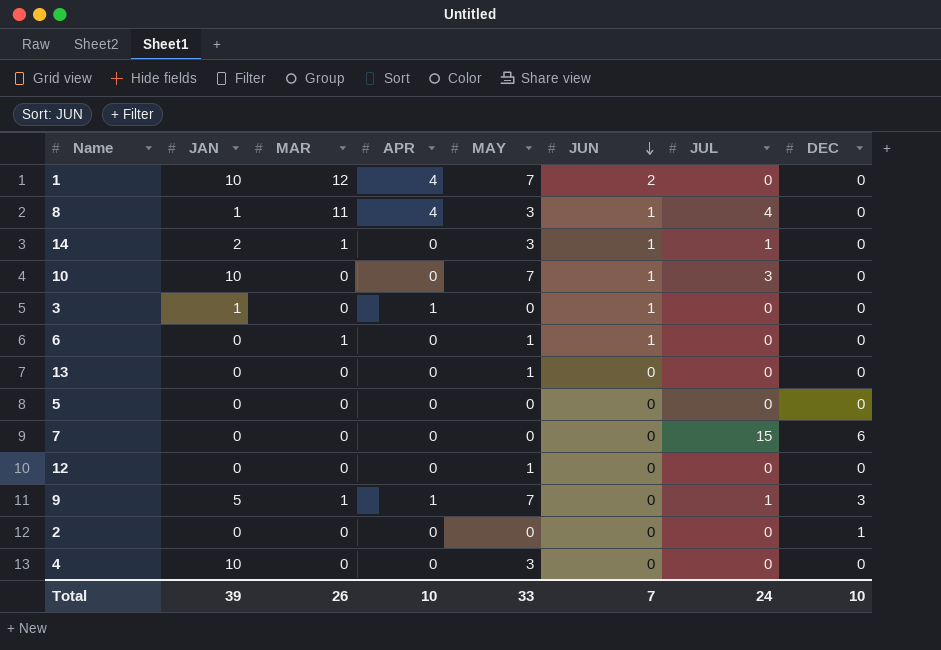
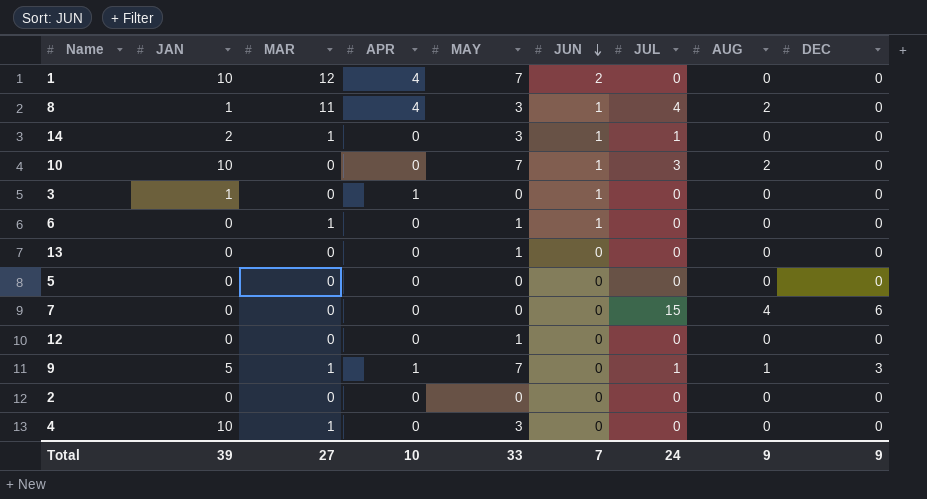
column AUG | position: none -> 8
2 | DEC: 1 -> 0
4 | MAR: 0 -> 1
Total | MAR: 26 -> 27
Total | DEC: 10 -> 9

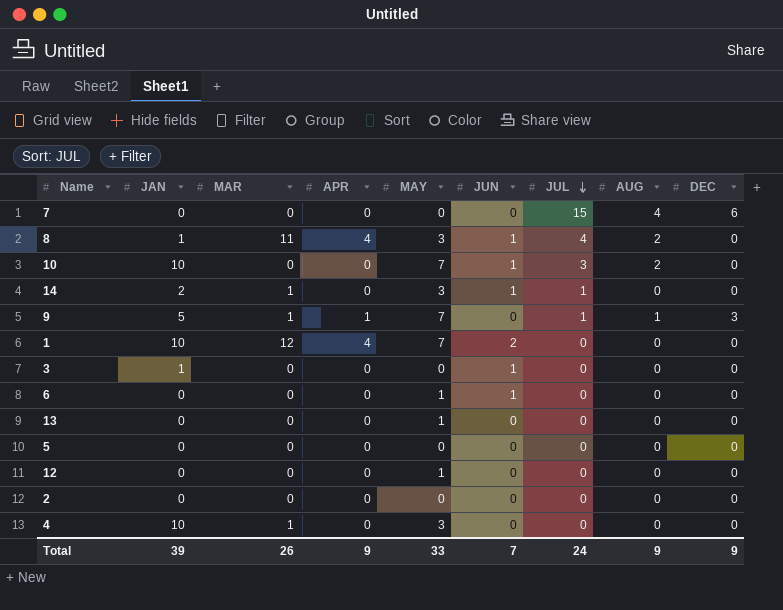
row order: JUN descending -> JUL descending
3 | APR: 1 -> 0
6 | MAR: 1 -> 0
Total | MAR: 27 -> 26
Total | APR: 10 -> 9

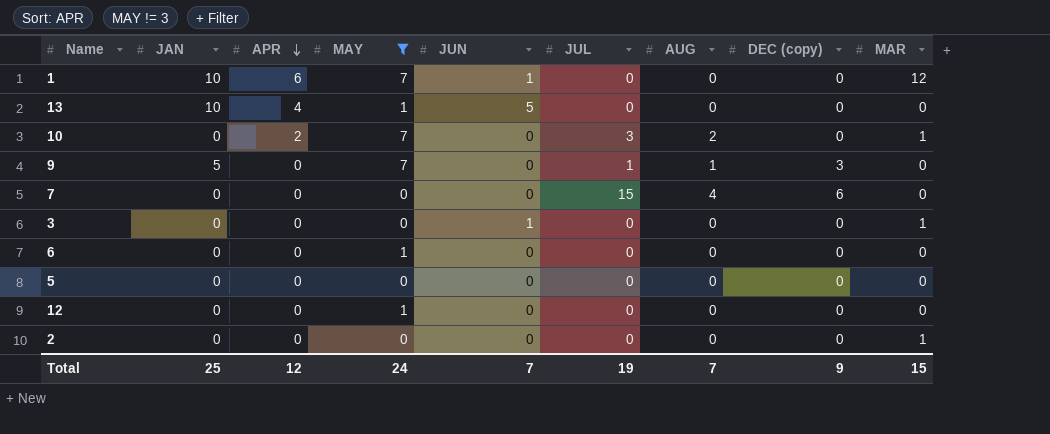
filter: none -> MAY != 3
row order: JUL descending -> APR descending
column name: DEC -> DEC (copy)
column MAR | position: 3 -> 9
1 | APR: 4 -> 6
1 | JUN: 2 -> 1
13 | JAN: 0 -> 10
13 | APR: 0 -> 4
13 | JUN: 0 -> 5
10 | JAN: 10 -> 0
10 | APR: 0 -> 2
10 | JUN: 1 -> 0
10 | MAR: 0 -> 1
9 | APR: 1 -> 0
9 | MAR: 1 -> 0
3 | JAN: 1 -> 0
3 | MAR: 0 -> 1
6 | JUN: 1 -> 0
2 | MAR: 0 -> 1
Total | JAN: 39 -> 25
Total | APR: 9 -> 12
Total | MAY: 33 -> 24
Total | JUL: 24 -> 19
Total | AUG: 9 -> 7
Total | MAR: 26 -> 15

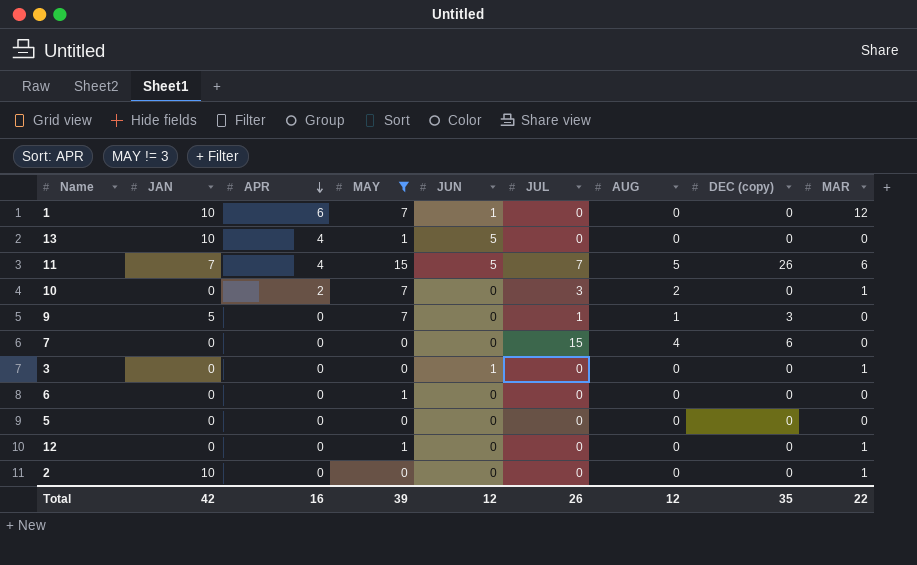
row 11: none -> 7 | 4 | 15 | 5 | 7 | 5 | 26 | 6
12 | MAR: 0 -> 1
2 | JAN: 0 -> 10
Total | JAN: 25 -> 42
Total | APR: 12 -> 16
Total | MAY: 24 -> 39
Total | JUN: 7 -> 12
Total | JUL: 19 -> 26
Total | AUG: 7 -> 12
Total | DEC (copy): 9 -> 35
Total | MAR: 15 -> 22

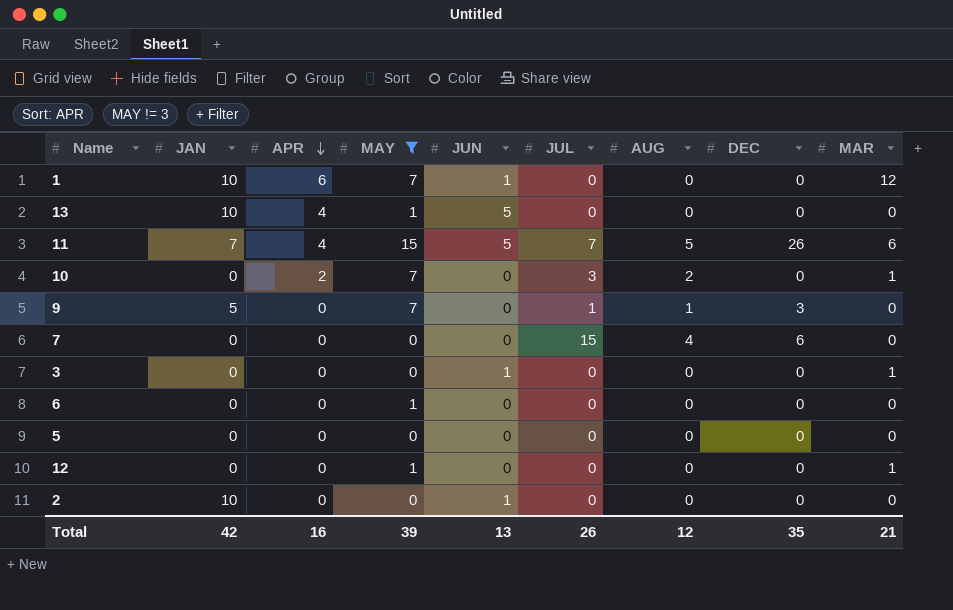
column name: DEC (copy) -> DEC
2 | JUN: 0 -> 1
2 | MAR: 1 -> 0
Total | JUN: 12 -> 13
Total | MAR: 22 -> 21

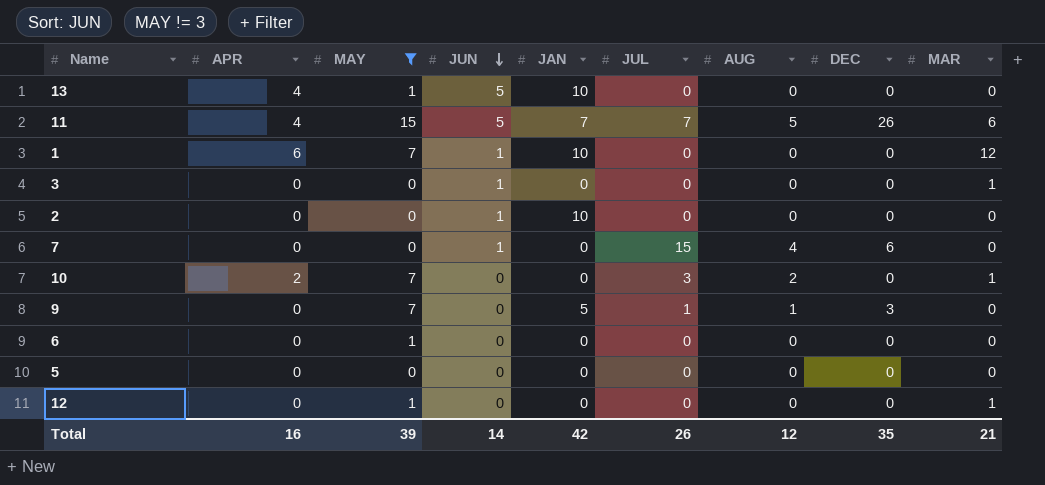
row order: APR descending -> JUN descending
column JAN | position: 2 -> 5
7 | JUN: 0 -> 1
Total | JUN: 13 -> 14

